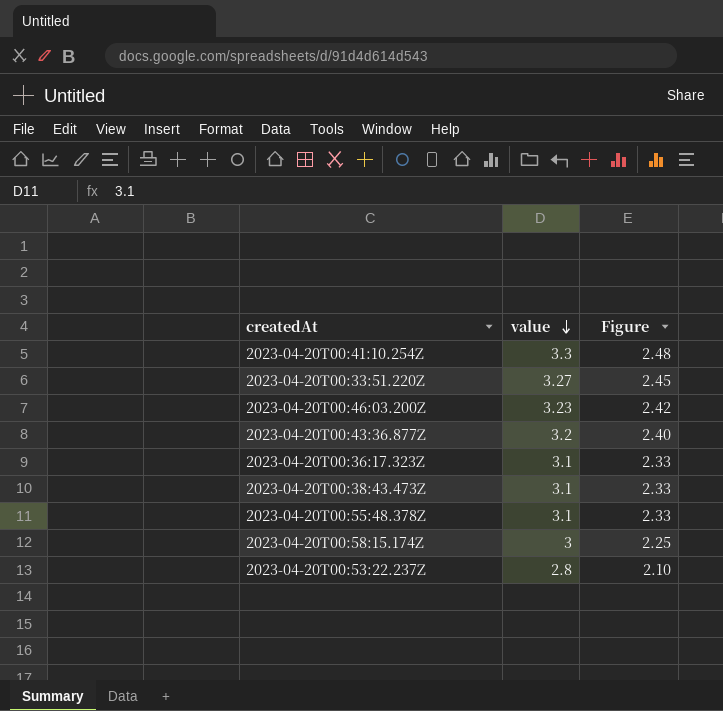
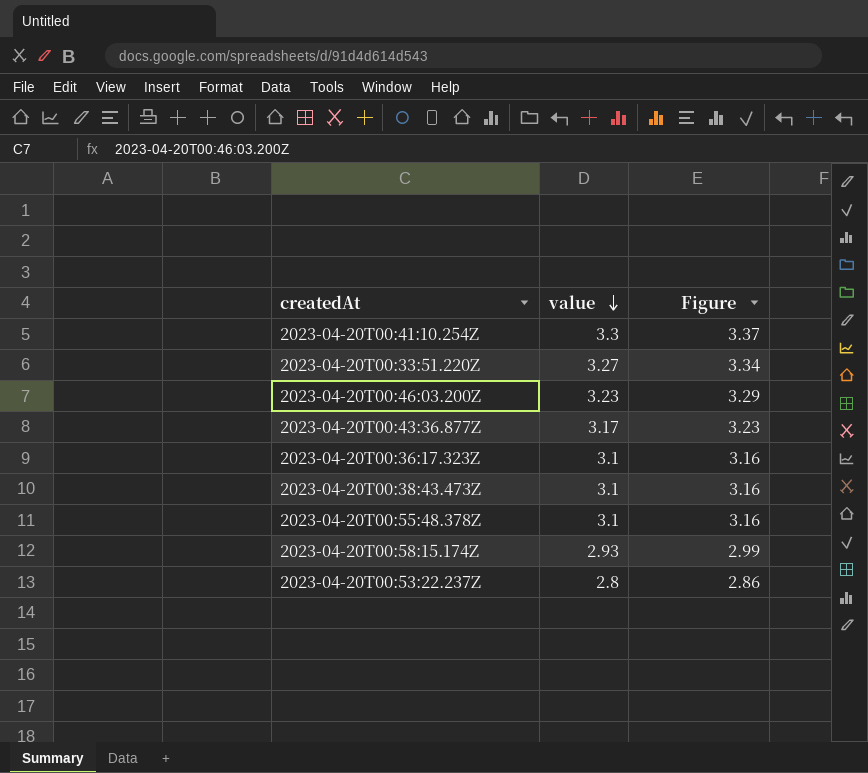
column Figure | formula: [value] * 0.75 -> [value] * 1.02
2023-04-20T00:43:36.877Z | value: 3.2 -> 3.17
2023-04-20T00:58:15.174Z | value: 3 -> 2.93

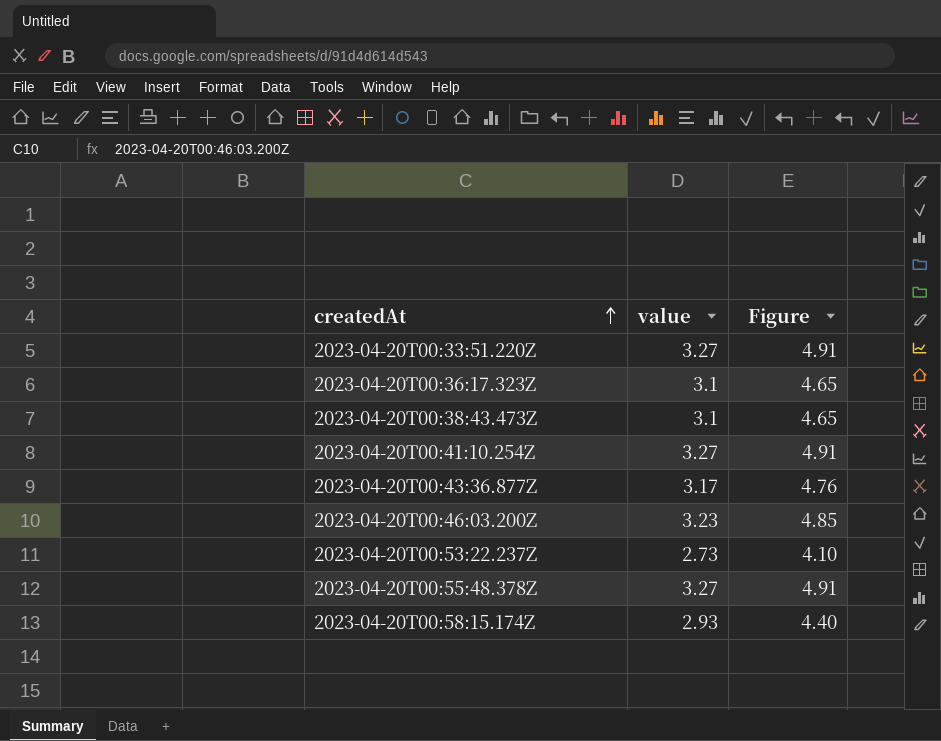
row order: value descending -> createdAt ascending
column Figure | formula: [value] * 1.02 -> [value] * 1.5
2023-04-20T00:41:10.254Z | value: 3.3 -> 3.27
2023-04-20T00:53:22.237Z | value: 2.8 -> 2.73
2023-04-20T00:55:48.378Z | value: 3.1 -> 3.27

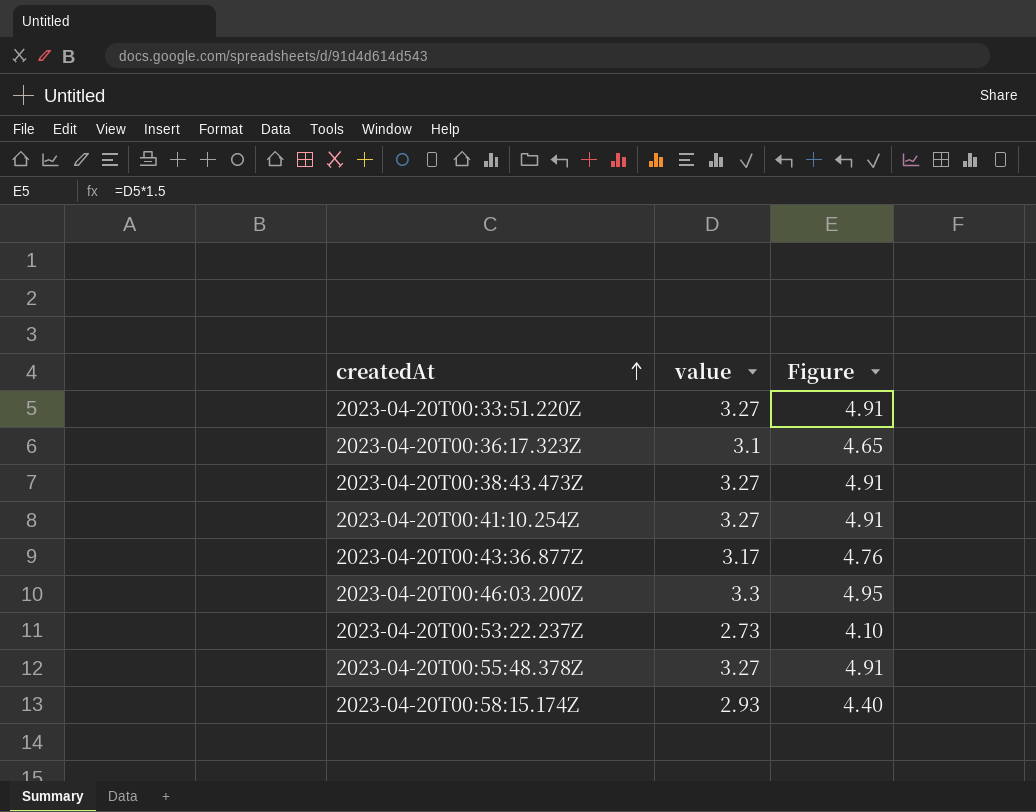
2023-04-20T00:38:43.473Z | value: 3.1 -> 3.27
2023-04-20T00:38:43.473Z | Figure: 4.65 -> 4.91
2023-04-20T00:46:03.200Z | value: 3.23 -> 3.3
2023-04-20T00:46:03.200Z | Figure: 4.85 -> 4.95

